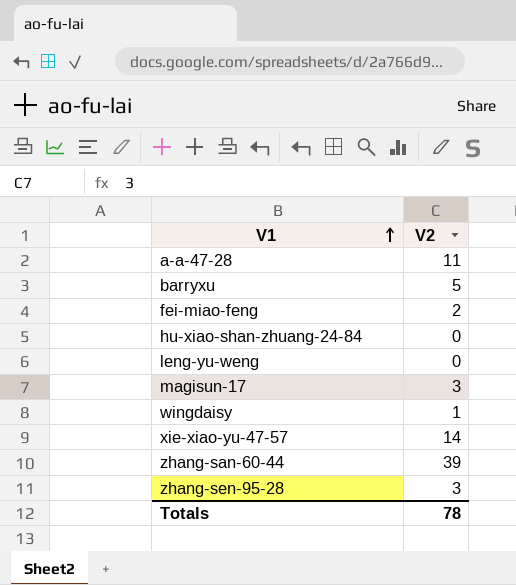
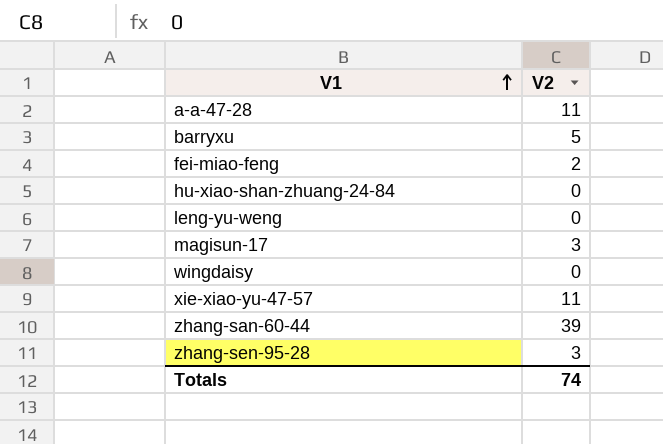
wingdaisy | V2: 1 -> 0
xie-xiao-yu-47-57 | V2: 14 -> 11
Totals | V2: 78 -> 74

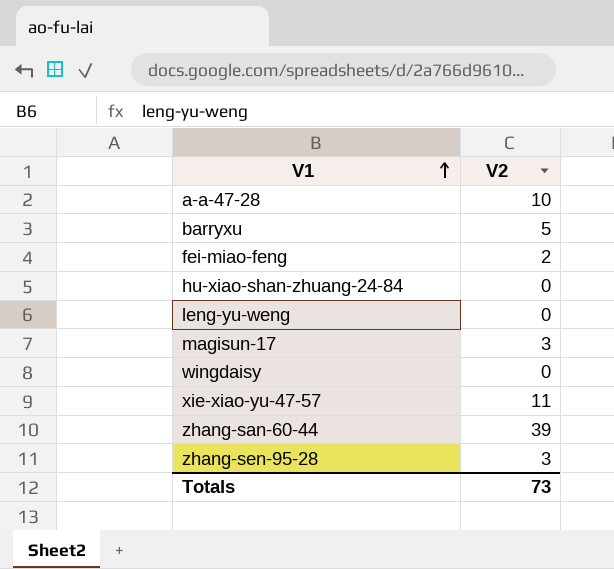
a-a-47-28 | V2: 11 -> 10
Totals | V2: 74 -> 73

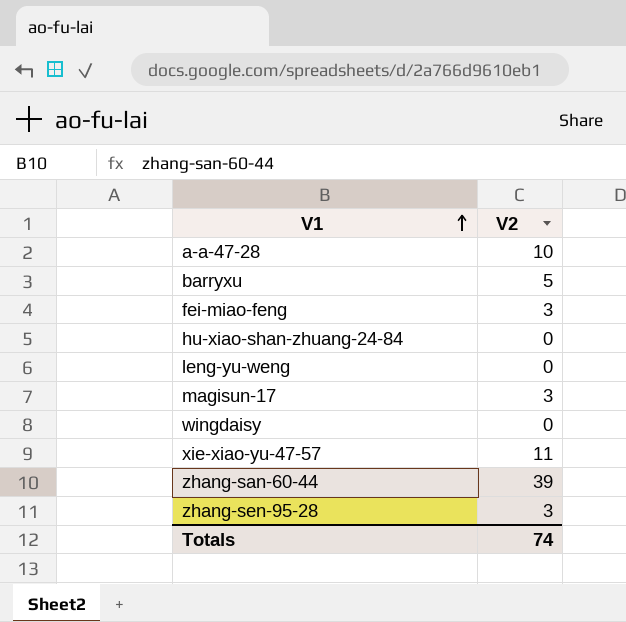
fei-miao-feng | V2: 2 -> 3
Totals | V2: 73 -> 74

